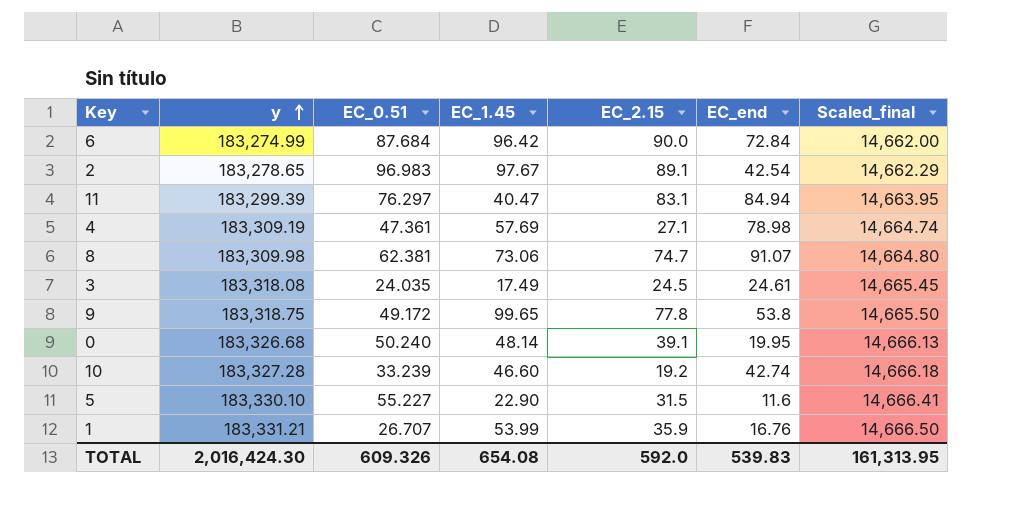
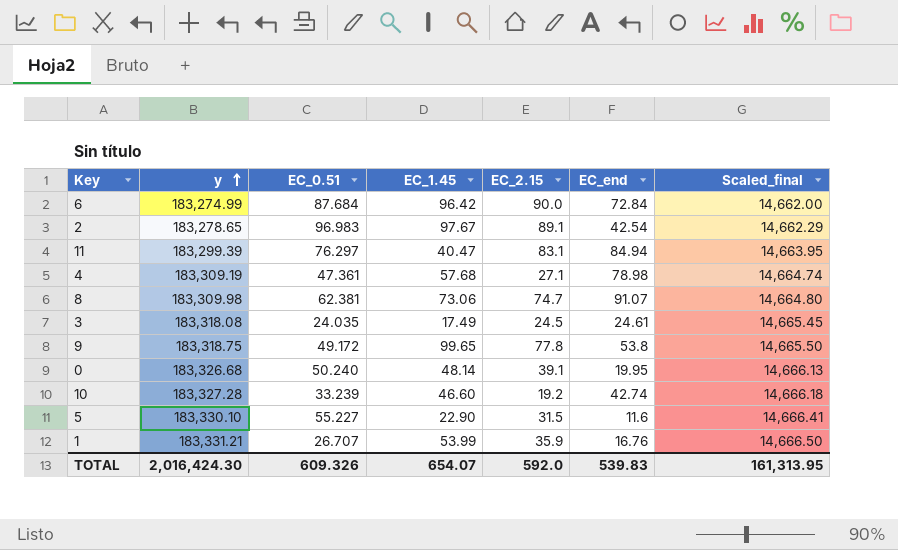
4 | EC_1.45: 57.69 -> 57.68
TOTAL | EC_1.45: 654.08 -> 654.07

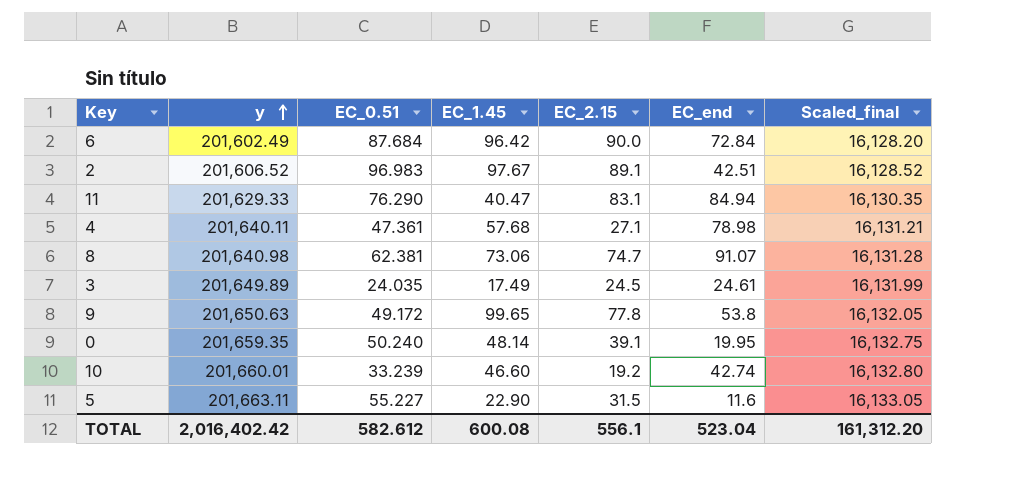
row 1: 183,331.21 | 26.707 | 53.99 | 35.9 | 16.76 | 14,666.50 -> none
6 | y: 183,274.99 -> 201,602.49
6 | Scaled_final: 14,662.00 -> 16,128.20
2 | y: 183,278.65 -> 201,606.52
2 | EC_end: 42.54 -> 42.51
2 | Scaled_final: 14,662.29 -> 16,128.52
11 | y: 183,299.39 -> 201,629.33
11 | EC_0.51: 76.297 -> 76.290
11 | Scaled_final: 14,663.95 -> 16,130.35
4 | y: 183,309.19 -> 201,640.11
4 | Scaled_final: 14,664.74 -> 16,131.21
8 | y: 183,309.98 -> 201,640.98
8 | Scaled_final: 14,664.80 -> 16,131.28
3 | y: 183,318.08 -> 201,649.89
3 | Scaled_final: 14,665.45 -> 16,131.99
9 | y: 183,318.75 -> 201,650.63
9 | Scaled_final: 14,665.50 -> 16,132.05
0 | y: 183,326.68 -> 201,659.35
0 | Scaled_final: 14,666.13 -> 16,132.75
10 | y: 183,327.28 -> 201,660.01
10 | Scaled_final: 14,666.18 -> 16,132.80
5 | y: 183,330.10 -> 201,663.11
5 | Scaled_final: 14,666.41 -> 16,133.05
TOTAL | y: 2,016,424.30 -> 2,016,402.42
TOTAL | EC_0.51: 609.326 -> 582.612
TOTAL | EC_1.45: 654.07 -> 600.08
TOTAL | EC_2.15: 592.0 -> 556.1
TOTAL | EC_end: 539.83 -> 523.04
TOTAL | Scaled_final: 161,313.95 -> 161,312.20

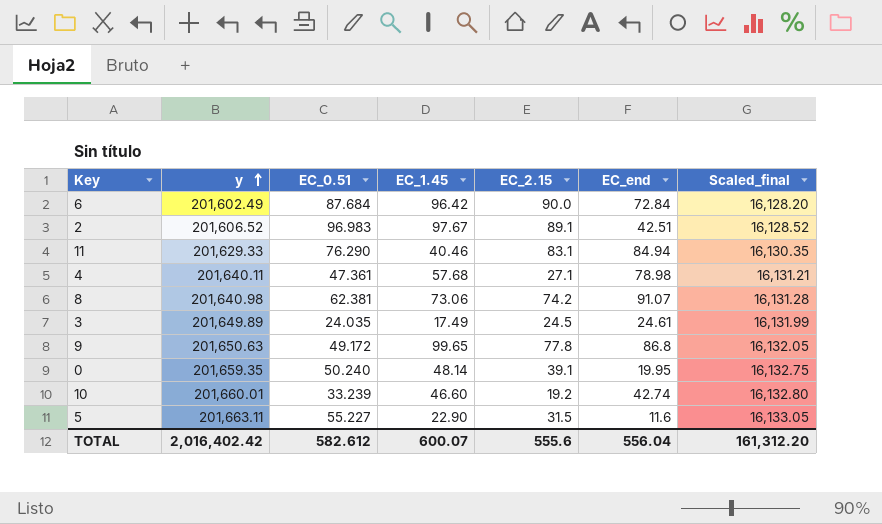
11 | EC_1.45: 40.47 -> 40.46
8 | EC_2.15: 74.7 -> 74.2
9 | EC_end: 53.8 -> 86.8
TOTAL | EC_1.45: 600.08 -> 600.07
TOTAL | EC_2.15: 556.1 -> 555.6
TOTAL | EC_end: 523.04 -> 556.04

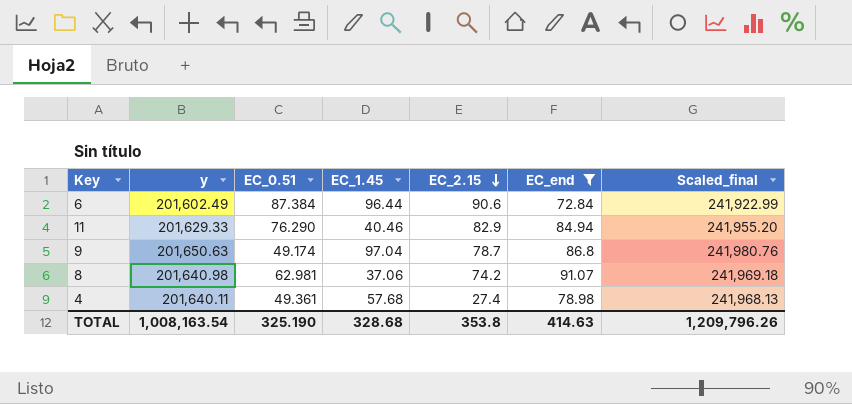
filter: none -> EC_end >= 72.84
row order: y ascending -> EC_2.15 descending
column Scaled_final | formula: [y] * 0.08 -> [y] * 1.2
6 | EC_0.51: 87.684 -> 87.384
6 | EC_1.45: 96.42 -> 96.44
6 | EC_2.15: 90.0 -> 90.6
11 | EC_2.15: 83.1 -> 82.9
9 | EC_0.51: 49.172 -> 49.174
9 | EC_1.45: 99.65 -> 97.04
9 | EC_2.15: 77.8 -> 78.7
8 | EC_0.51: 62.381 -> 62.981
8 | EC_1.45: 73.06 -> 37.06
4 | EC_0.51: 47.361 -> 49.361
4 | EC_2.15: 27.1 -> 27.4
TOTAL | y: 2,016,402.42 -> 1,008,163.54
TOTAL | EC_0.51: 582.612 -> 325.190
TOTAL | EC_1.45: 600.07 -> 328.68
TOTAL | EC_2.15: 555.6 -> 353.8
TOTAL | EC_end: 556.04 -> 414.63
TOTAL | Scaled_final: 161,312.20 -> 1,209,796.26

